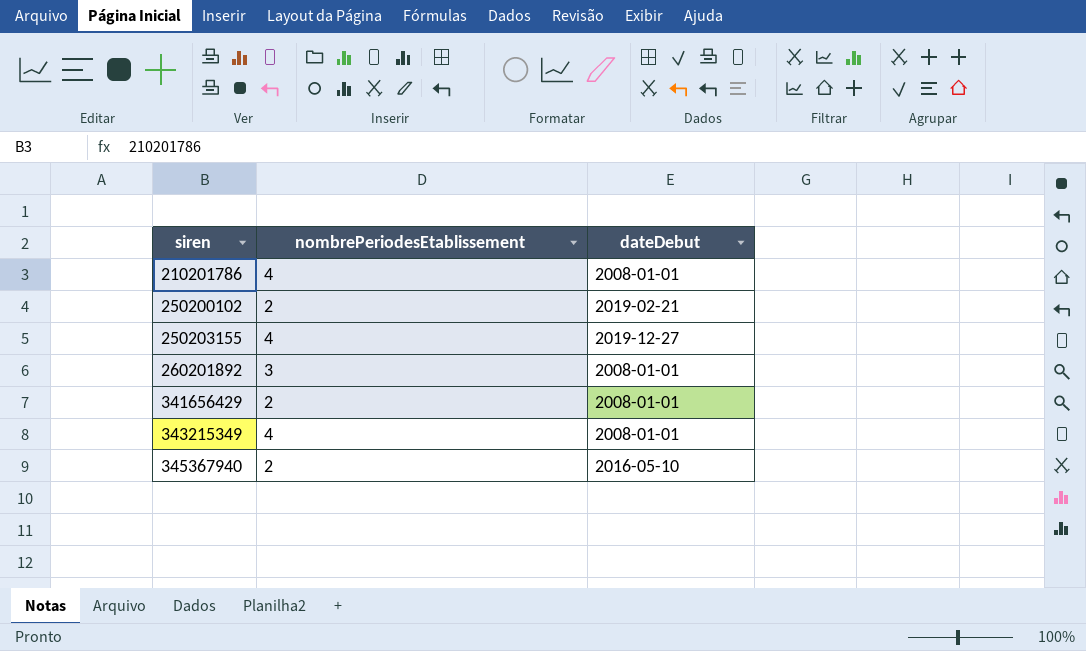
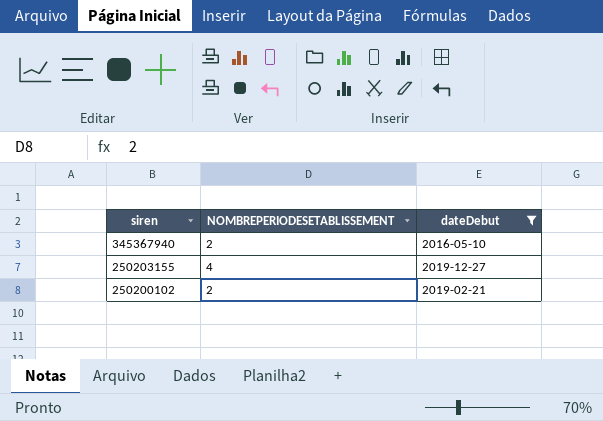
filter: none -> dateDebut != 2008-01-01
row order: siren ascending -> siren descending
column name: nombrePeriodesEtablissement -> NOMBREPERIODESETABLISSEMENT

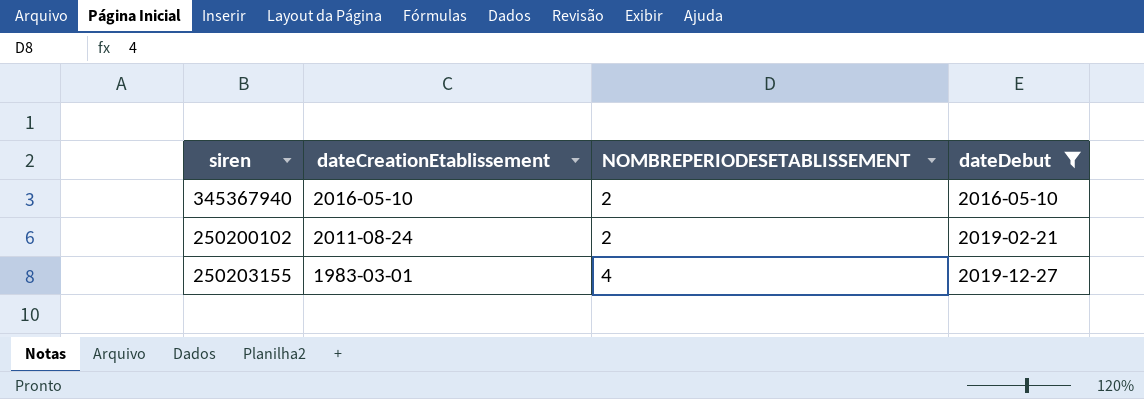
row order: siren descending -> dateCreationEtablissement descending
column dateCreationEtablissement | position: none -> 2

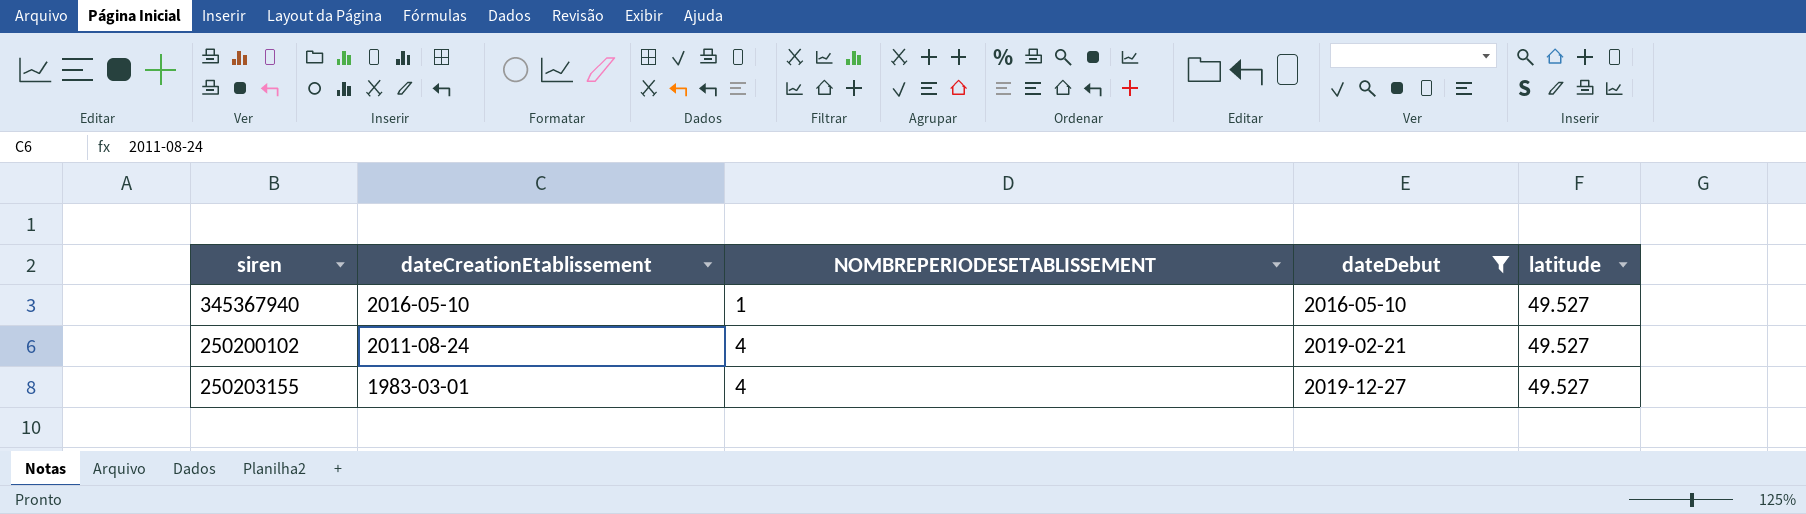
column latitude | position: none -> 5
345367940 | NOMBREPERIODESETABLISSEMENT: 2 -> 1
250200102 | NOMBREPERIODESETABLISSEMENT: 2 -> 4

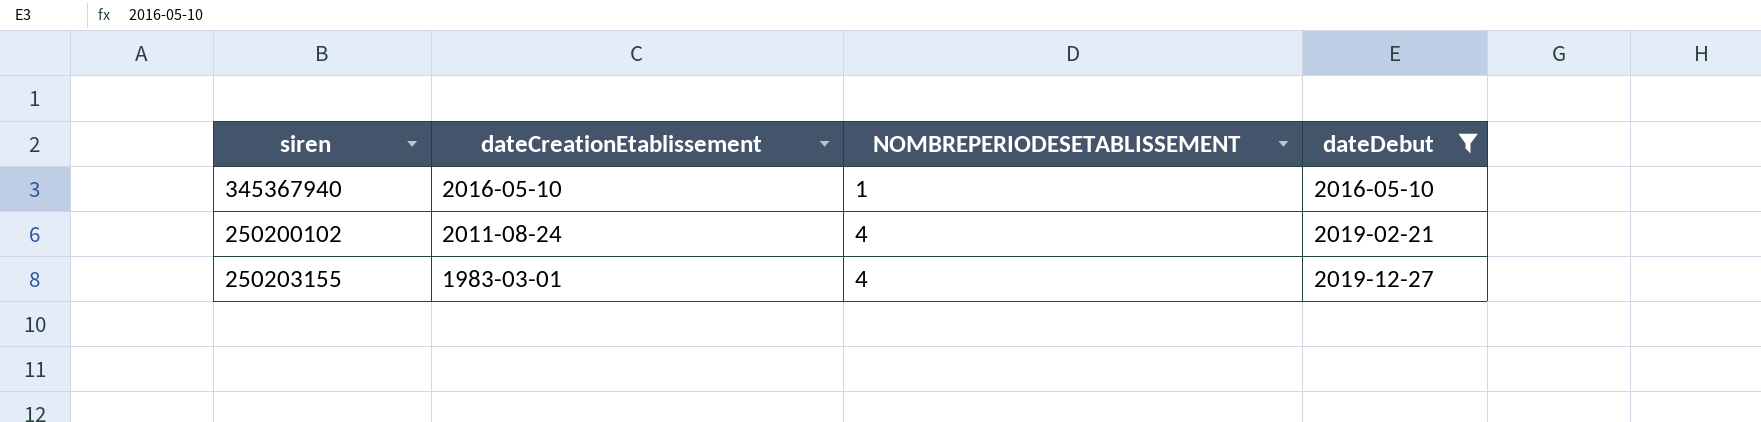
column latitude | position: 5 -> none

